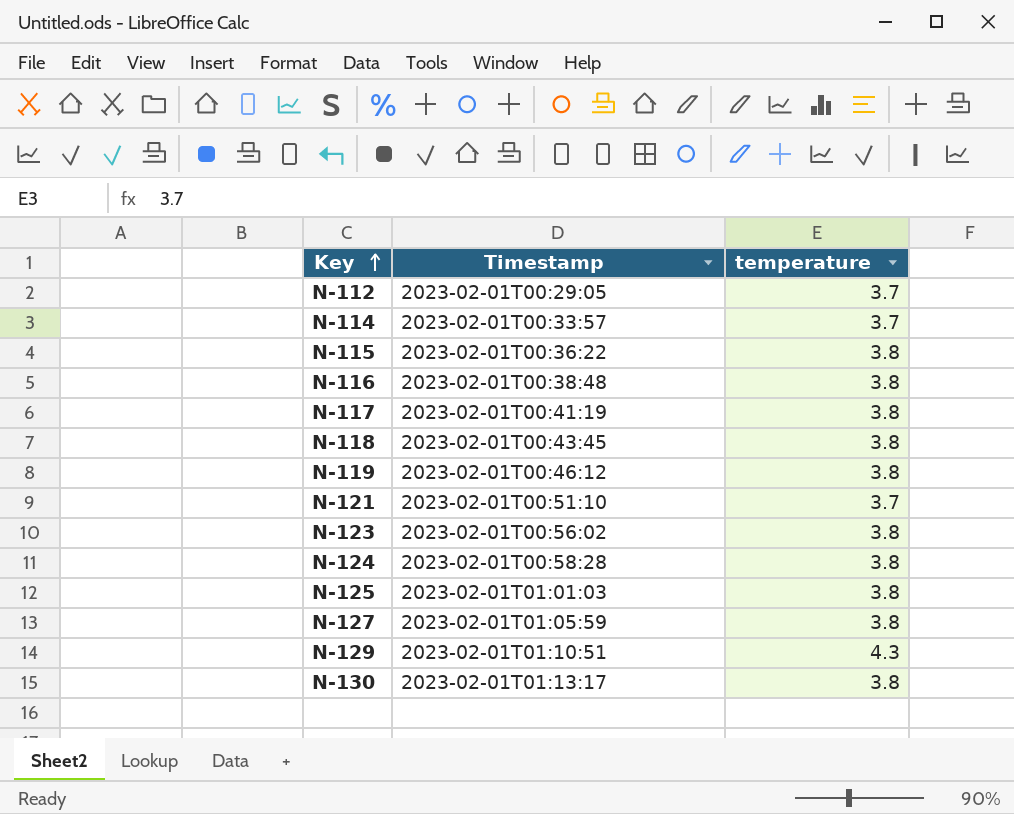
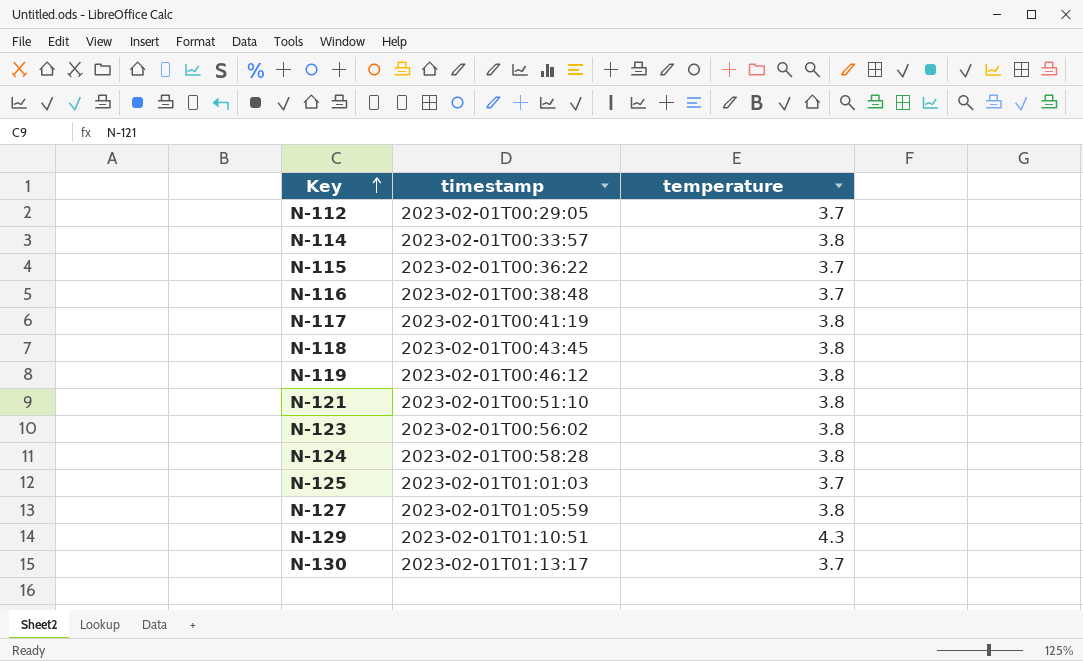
column name: Timestamp -> timestamp
N-114 | temperature: 3.7 -> 3.8
N-115 | temperature: 3.8 -> 3.7
N-116 | temperature: 3.8 -> 3.7
N-121 | temperature: 3.7 -> 3.8
N-125 | temperature: 3.8 -> 3.7
N-130 | temperature: 3.8 -> 3.7

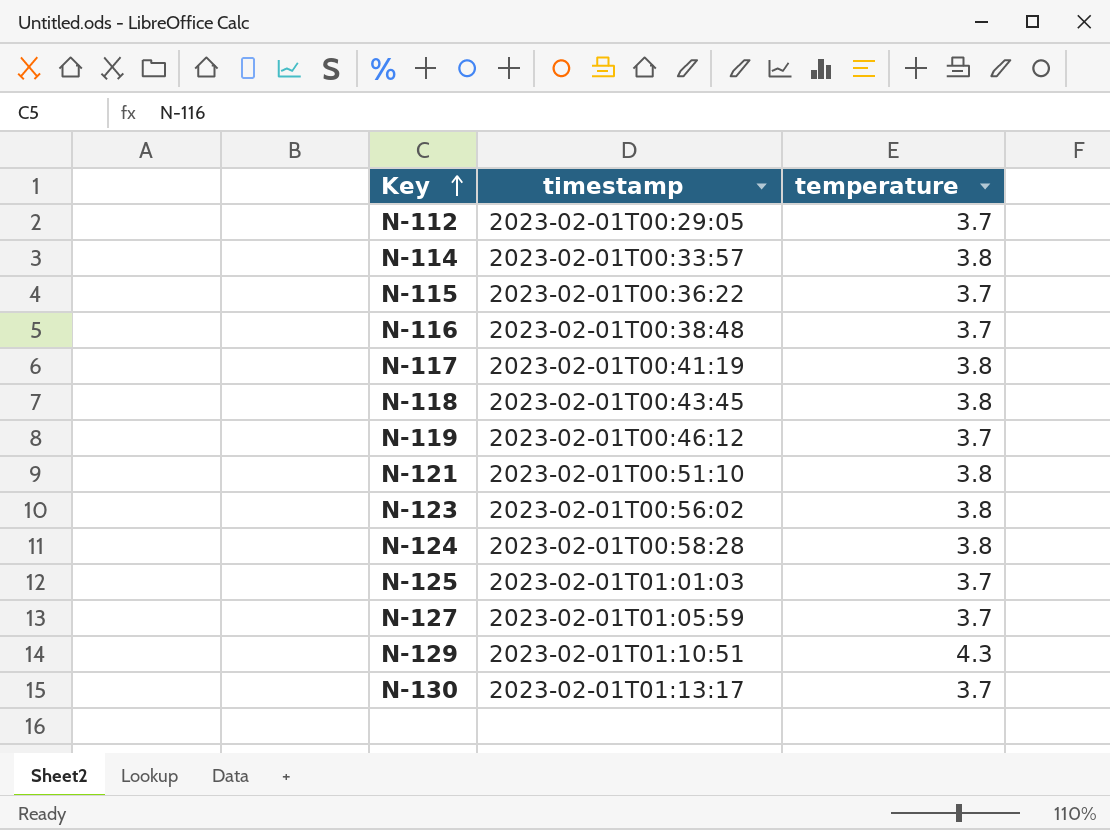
N-119 | temperature: 3.8 -> 3.7
N-127 | temperature: 3.8 -> 3.7

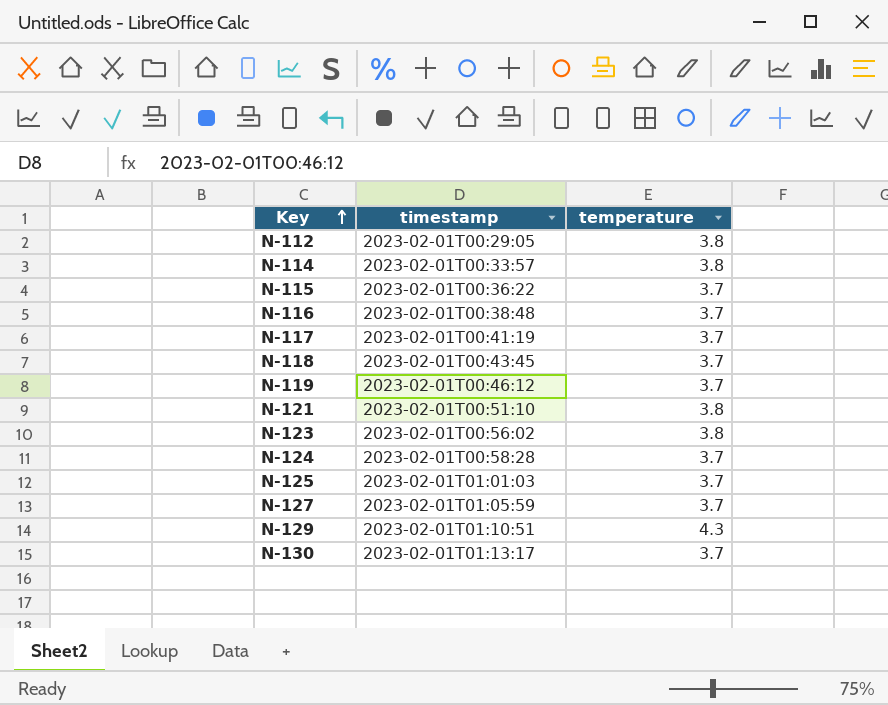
N-112 | temperature: 3.7 -> 3.8
N-117 | temperature: 3.8 -> 3.7
N-118 | temperature: 3.8 -> 3.7
N-124 | temperature: 3.8 -> 3.7

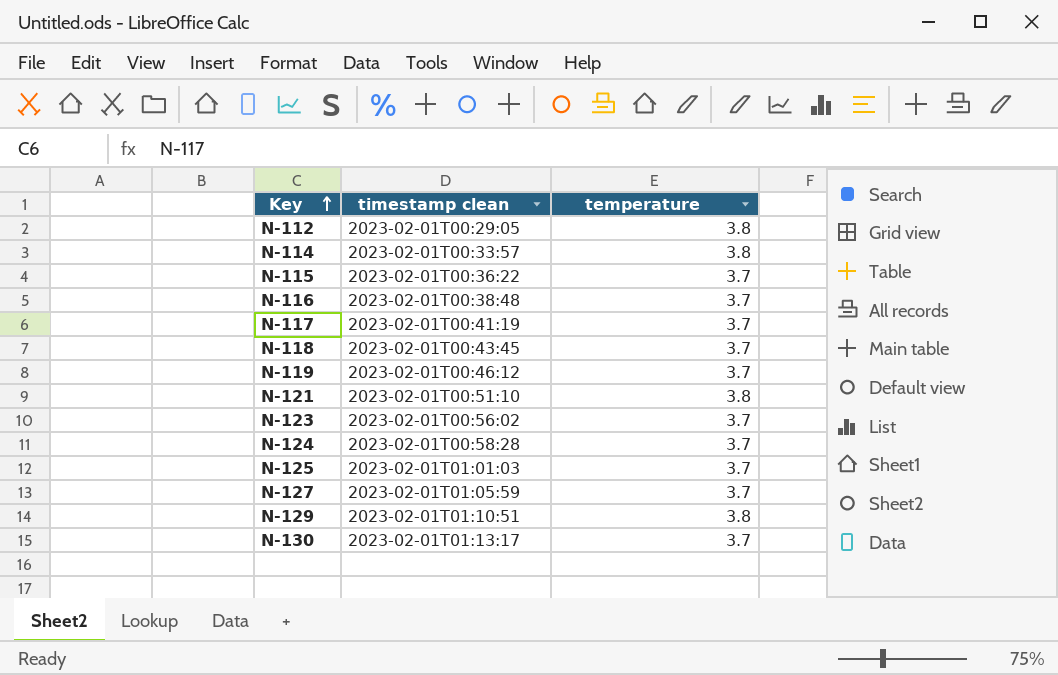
column name: timestamp -> timestamp clean
N-123 | temperature: 3.8 -> 3.7
N-129 | temperature: 4.3 -> 3.8

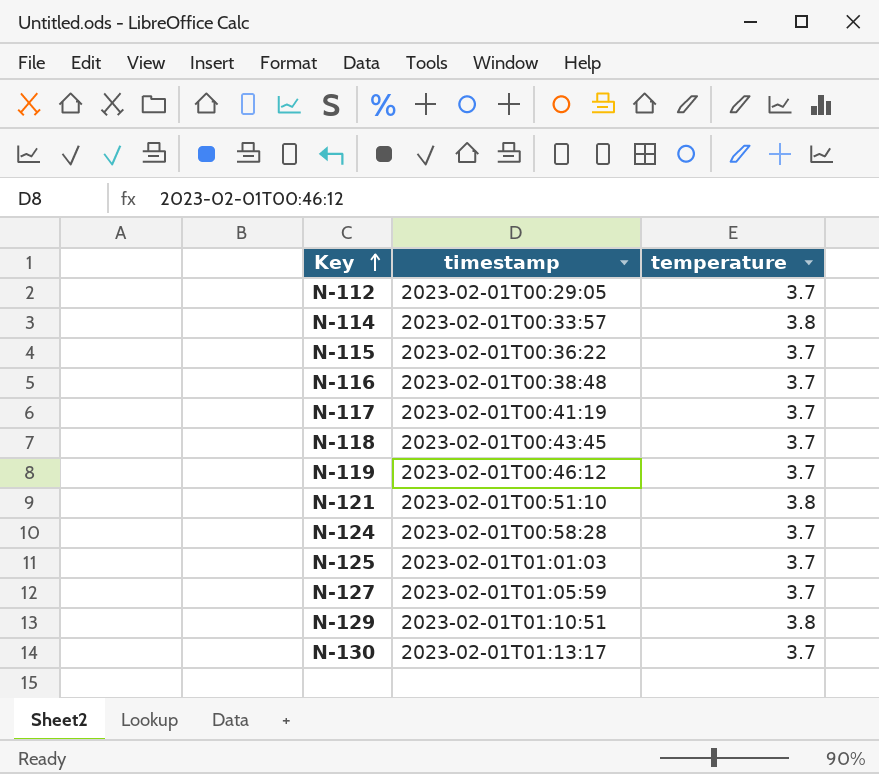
column name: timestamp clean -> timestamp
row N-123: 2023-02-01T00:56:02 | 3.7 -> none
N-112 | temperature: 3.8 -> 3.7

